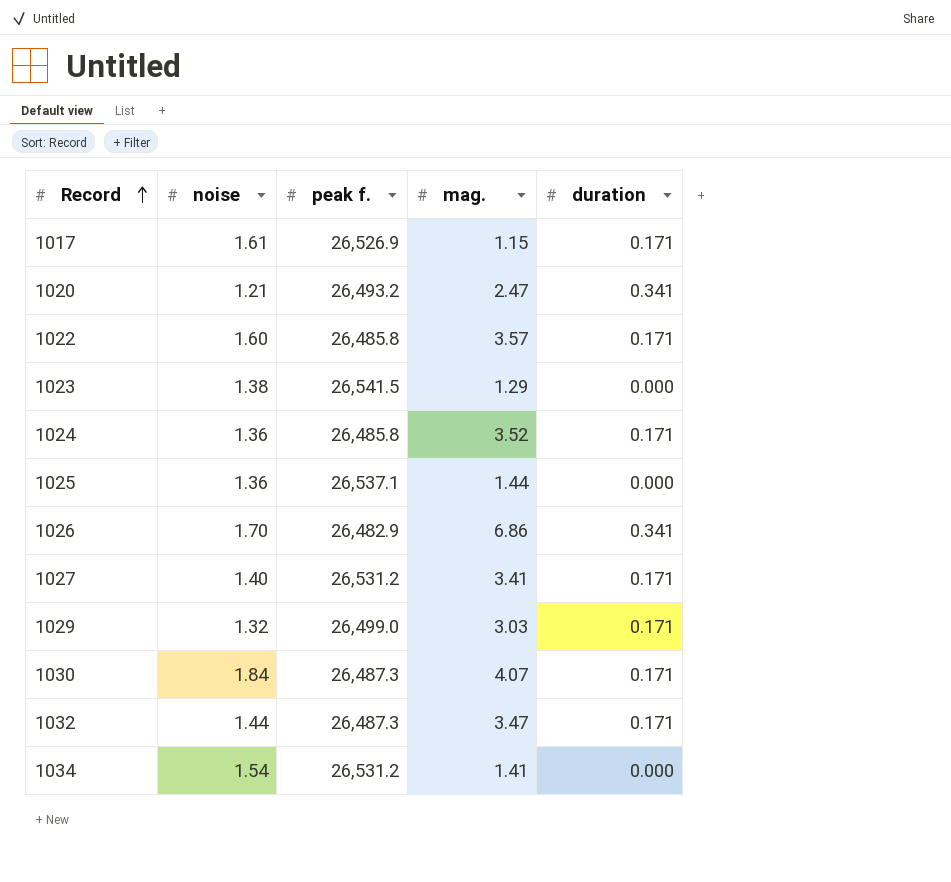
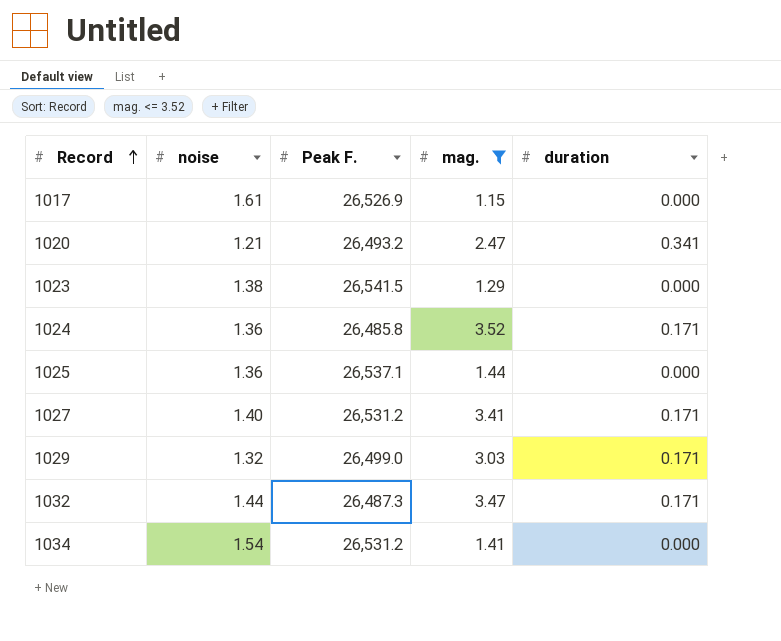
filter: none -> mag. <= 3.52
column name: peak f. -> Peak F.
1017 | duration: 0.171 -> 0.000

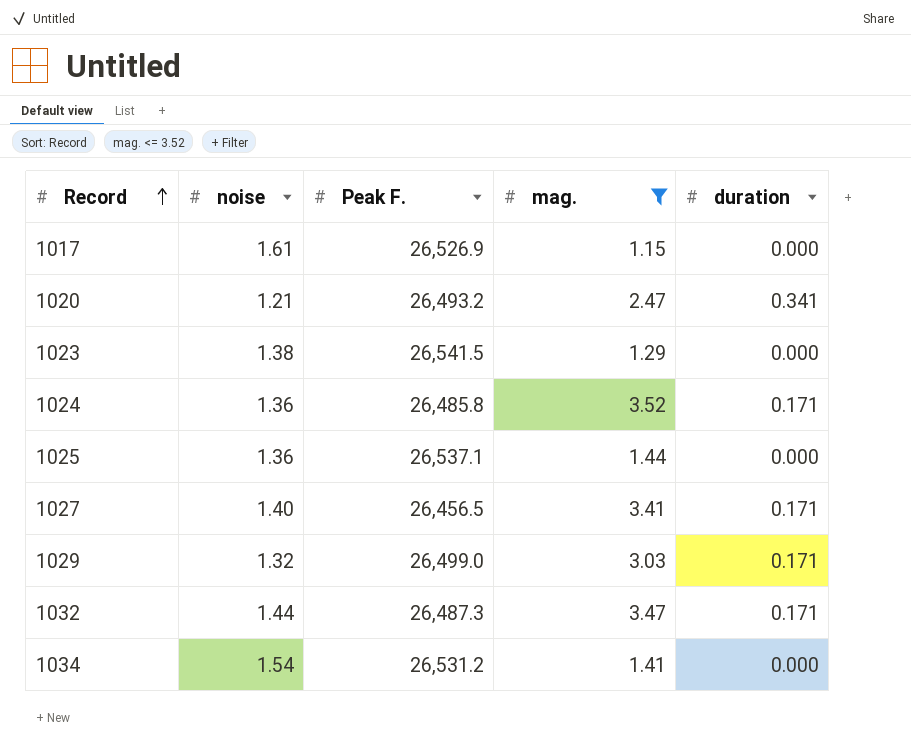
1027 | Peak F.: 26,531.2 -> 26,456.5

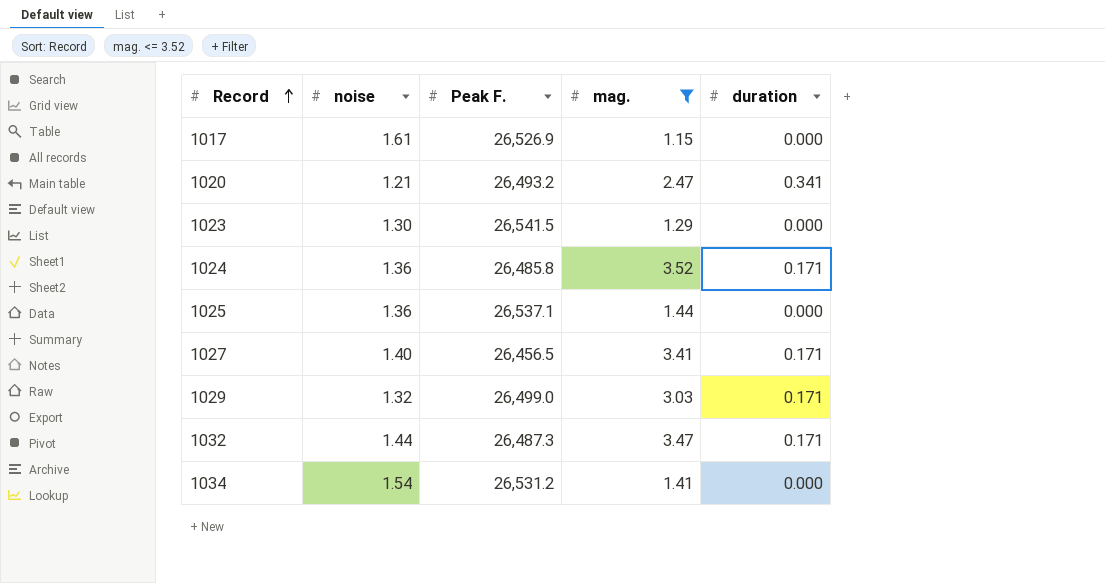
1023 | noise: 1.38 -> 1.30

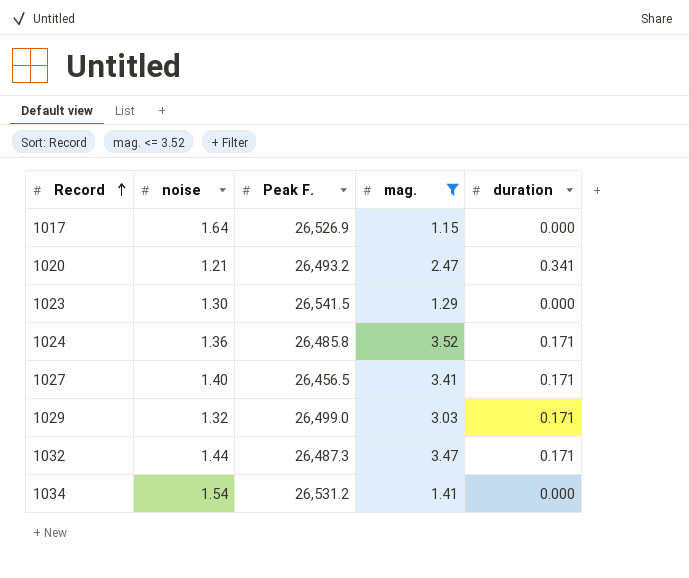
row 1025: 1.36 | 26,537.1 | 1.44 | 0.000 -> none
1017 | noise: 1.61 -> 1.64

